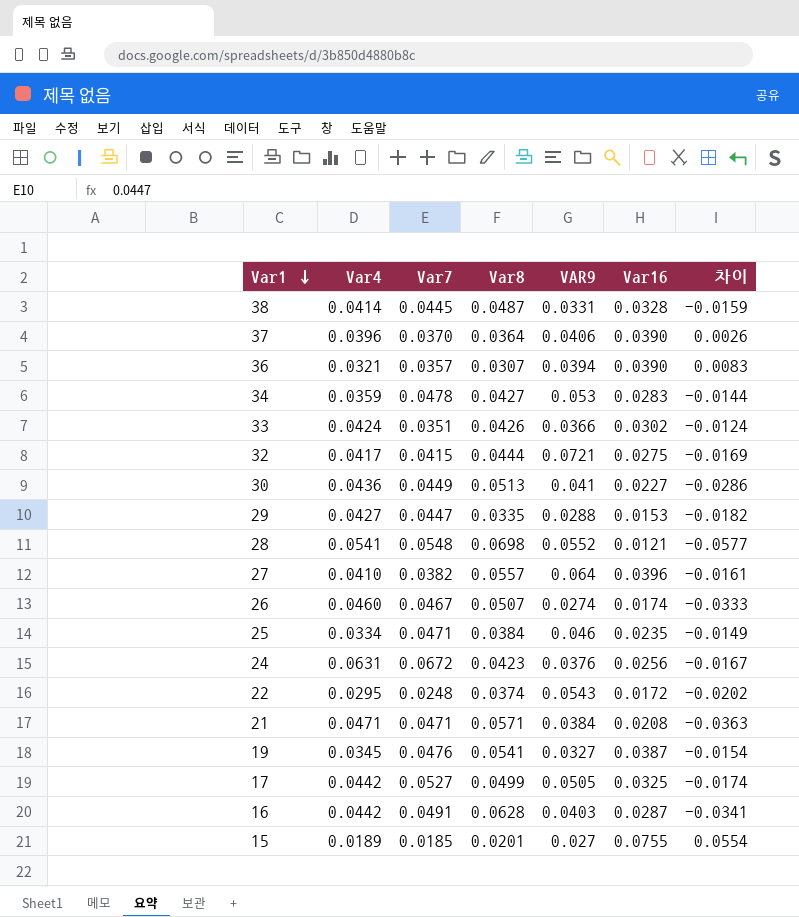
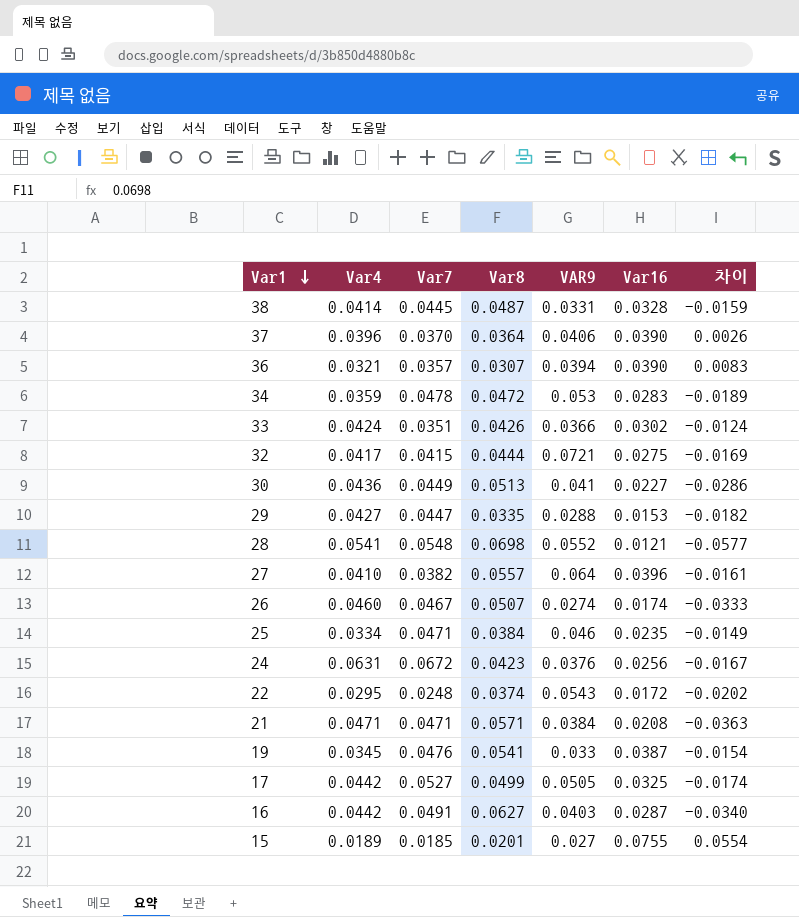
34 | Var8: 0.0427 -> 0.0472
34 | 차이: -0.0144 -> -0.0189
19 | VAR9: 0.0327 -> 0.033
16 | Var8: 0.0628 -> 0.0627
16 | 차이: -0.0341 -> -0.0340

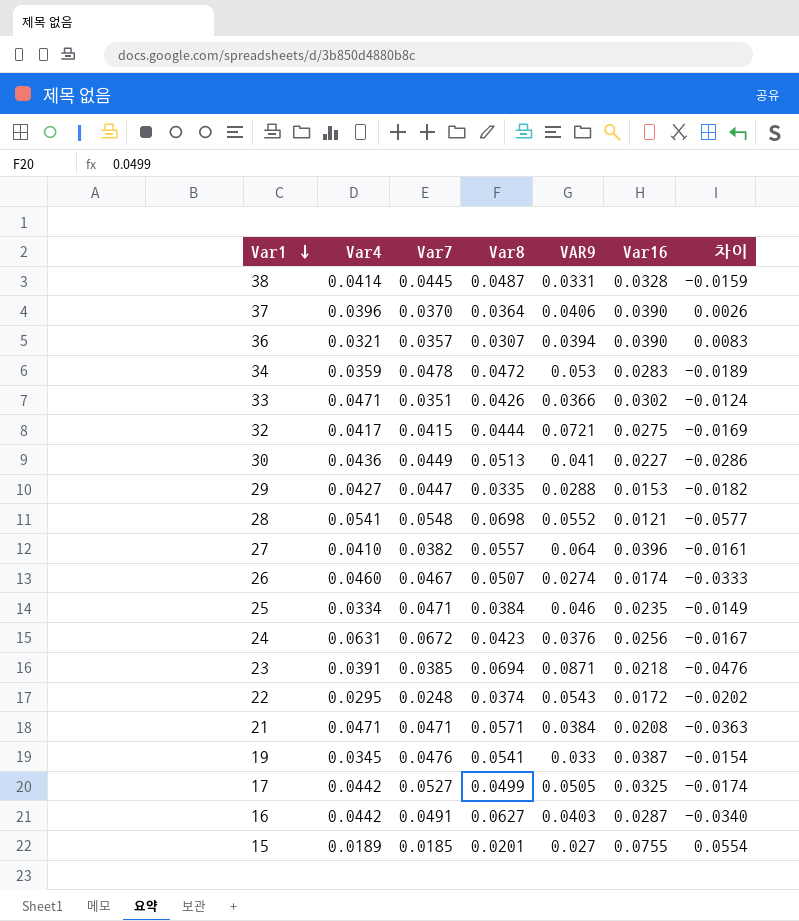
33 | Var4: 0.0424 -> 0.0471
row 23: none -> 0.0391 | 0.0385 | 0.0694 | 0.0871 | 0.0218 | -0.0476

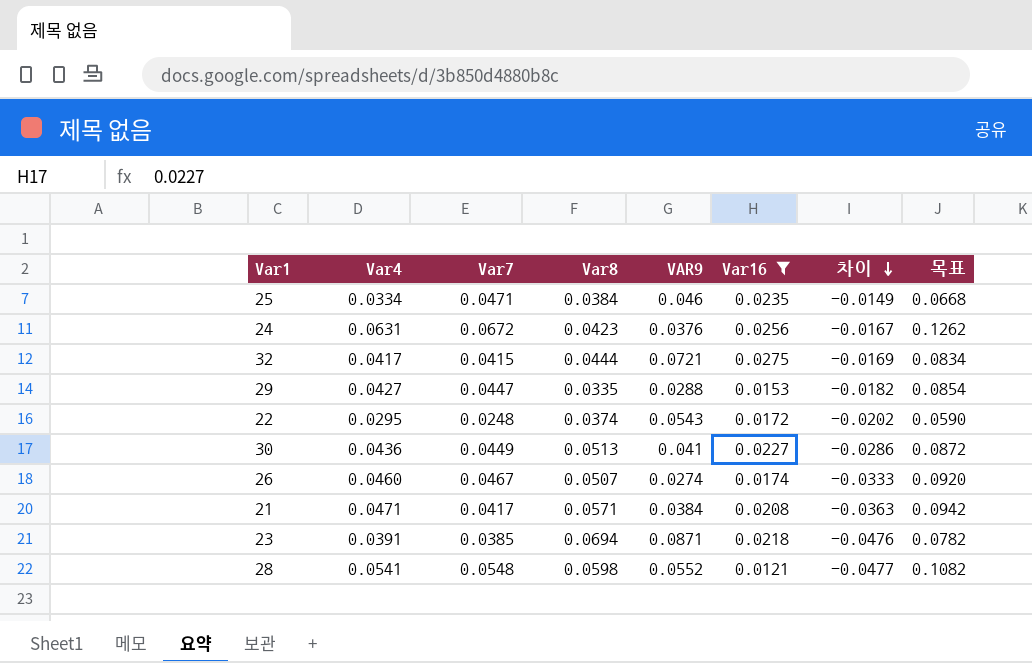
filter: none -> Var16 <= 0.0275
row order: Var1 descending -> 차이 descending
column 목표 | formula: none -> [Var4] * 2
21 | Var7: 0.0471 -> 0.0417
28 | Var8: 0.0698 -> 0.0598
28 | 차이: -0.0577 -> -0.0477

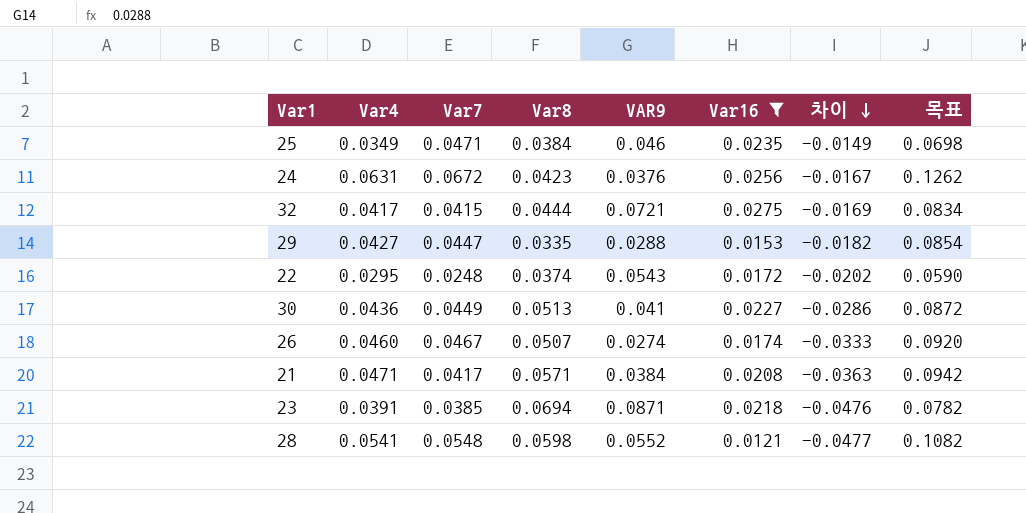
25 | Var4: 0.0334 -> 0.0349
25 | 목표: 0.0668 -> 0.0698

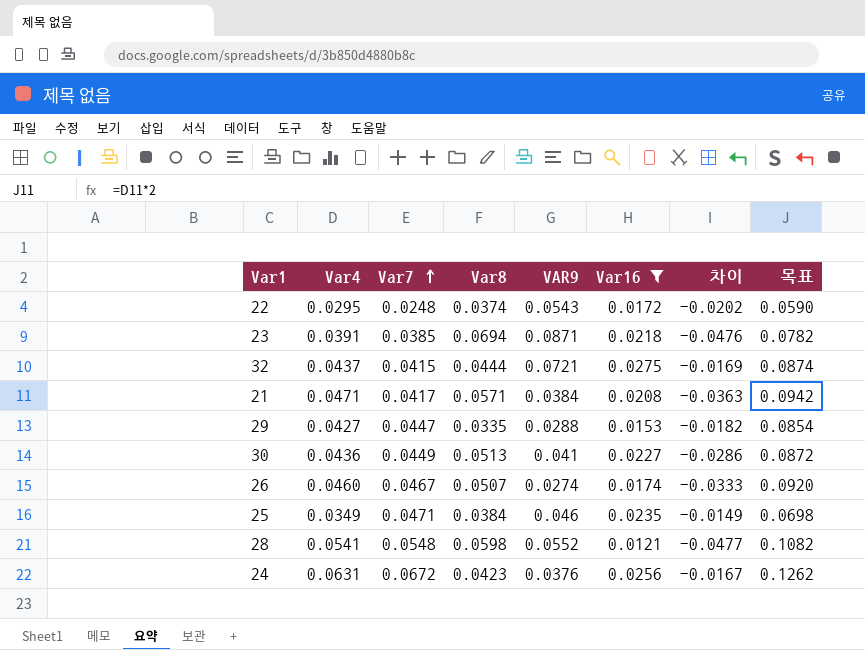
row order: 차이 descending -> Var7 ascending
32 | Var4: 0.0417 -> 0.0437
32 | 목표: 0.0834 -> 0.0874

